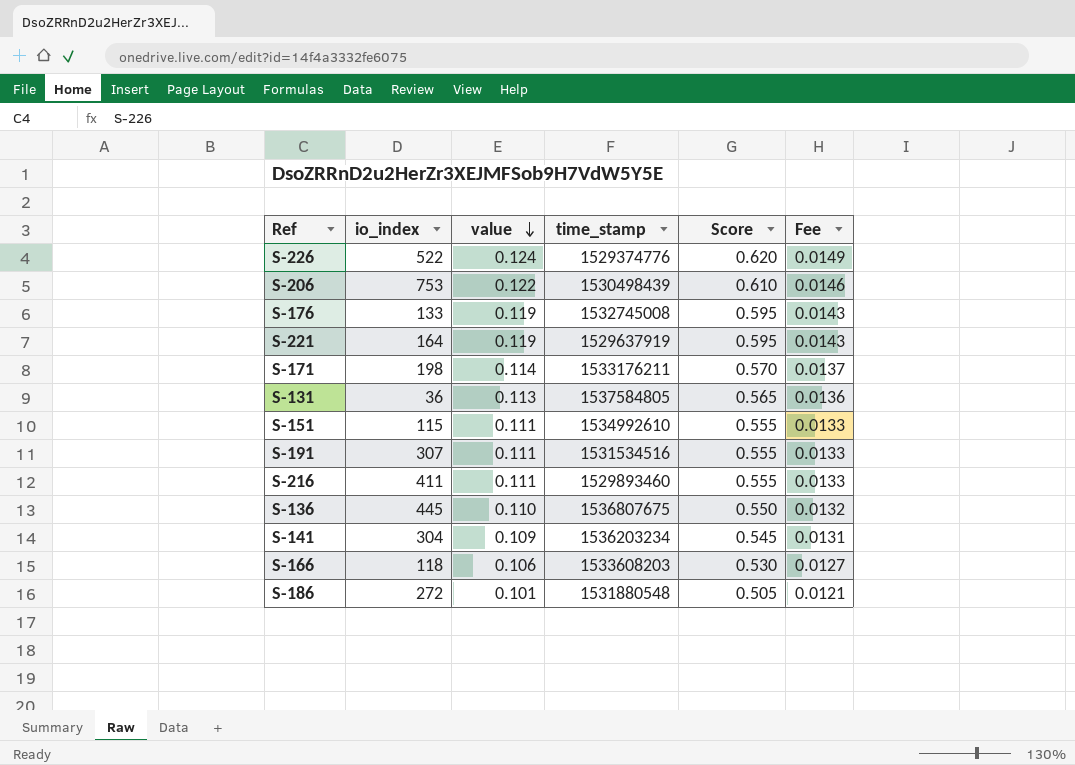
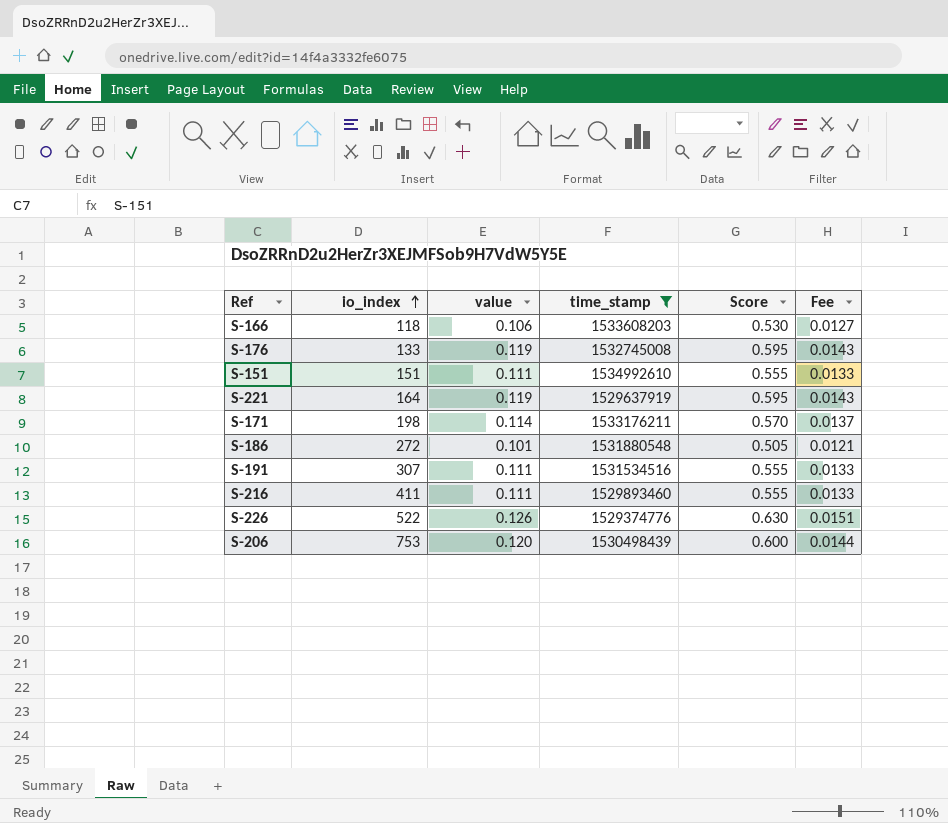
filter: none -> time_stamp <= 1534992610
row order: value descending -> io_index ascending
S-151 | io_index: 115 -> 151
S-226 | value: 0.124 -> 0.126
S-226 | Score: 0.620 -> 0.630
S-226 | Fee: 0.0149 -> 0.0151
S-206 | value: 0.122 -> 0.120
S-206 | Score: 0.610 -> 0.600
S-206 | Fee: 0.0146 -> 0.0144

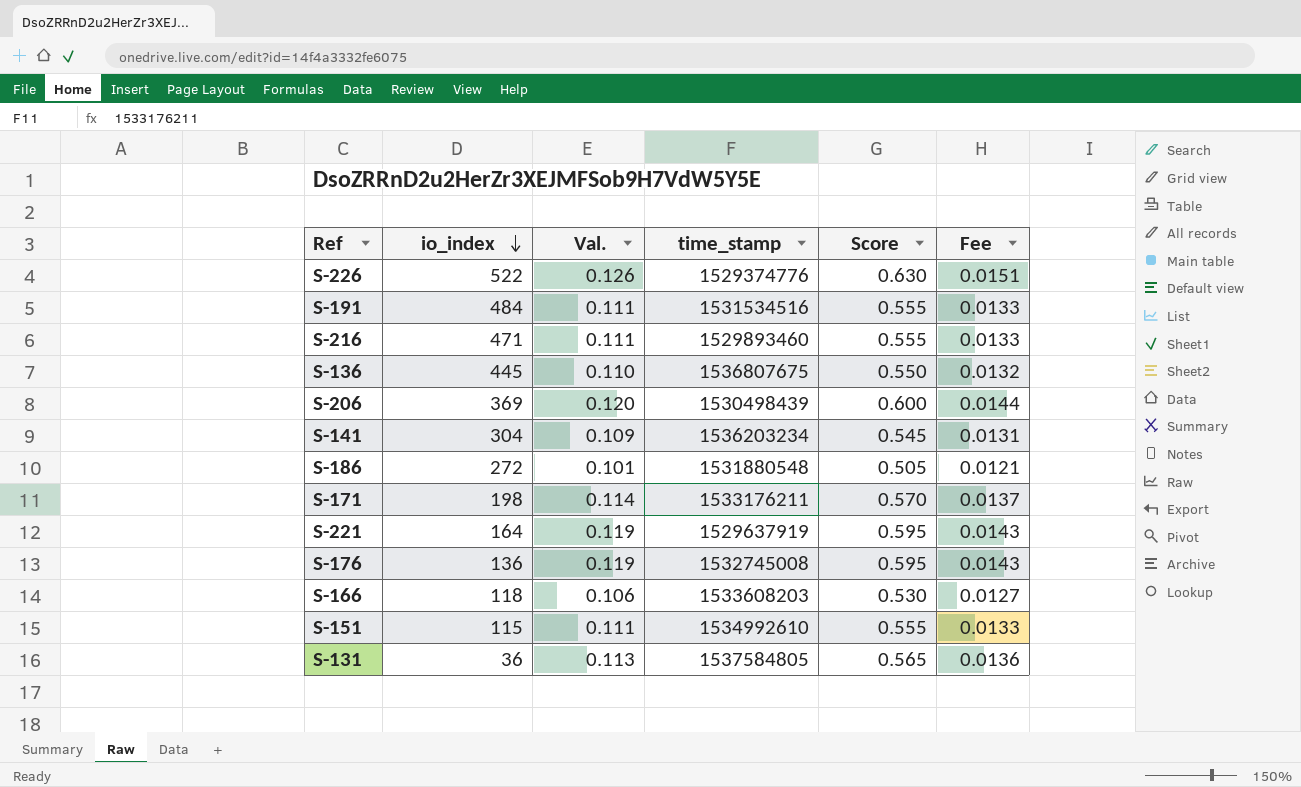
filter: time_stamp <= 1534992610 -> none
row order: io_index ascending -> io_index descending
column name: value -> Val.
S-191 | io_index: 307 -> 484
S-216 | io_index: 411 -> 471
S-206 | io_index: 753 -> 369
S-176 | io_index: 133 -> 136
S-151 | io_index: 151 -> 115

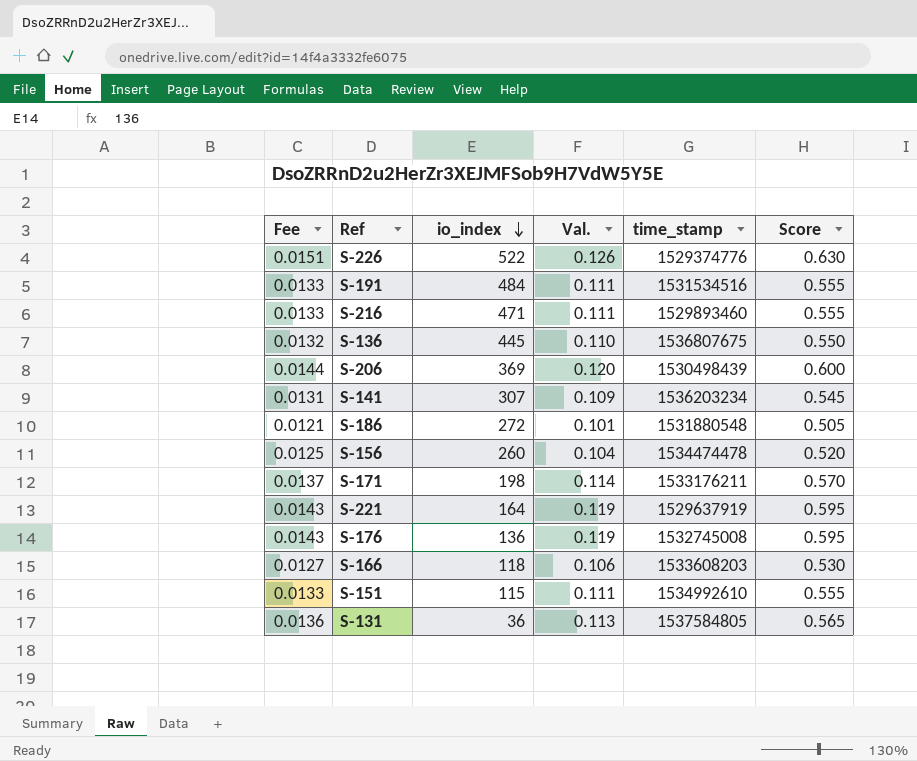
column Fee | position: 6 -> 1
S-141 | io_index: 304 -> 307
row S-156: none -> 0.0125 | 260 | 0.104 | 1534474478 | 0.520

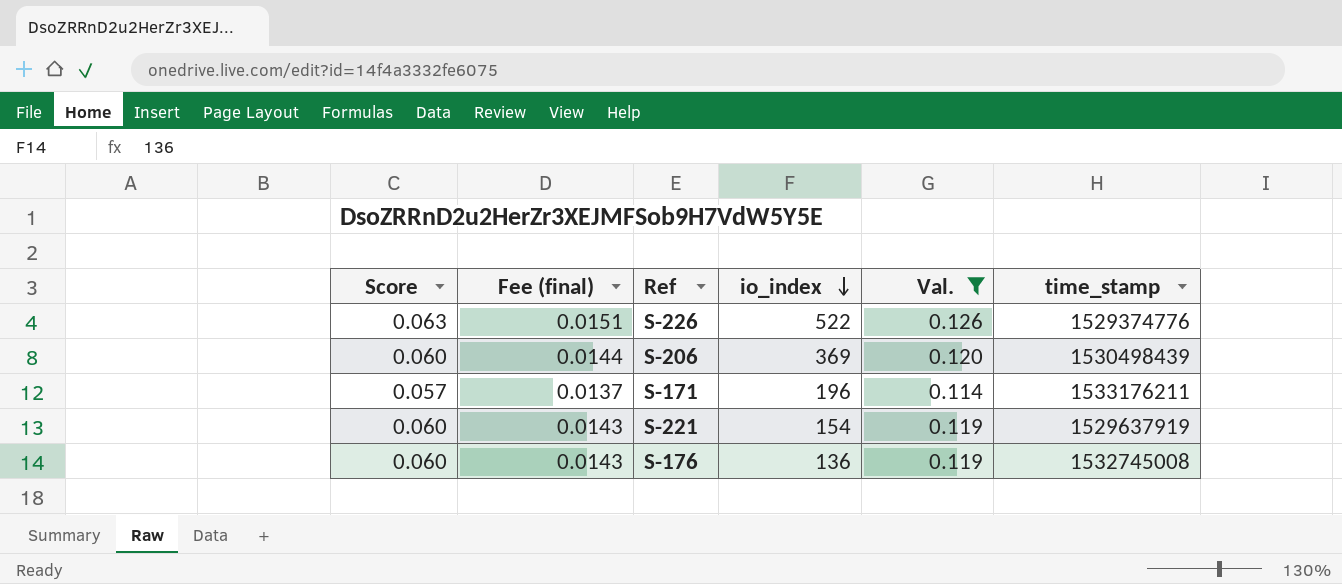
filter: none -> Val. >= 0.114
column Score | formula: [Val.] * 5 -> [Val.] * 0.5
column Score | position: 6 -> 1
column name: Fee -> Fee (final)
S-171 | io_index: 198 -> 196
S-221 | io_index: 164 -> 154

